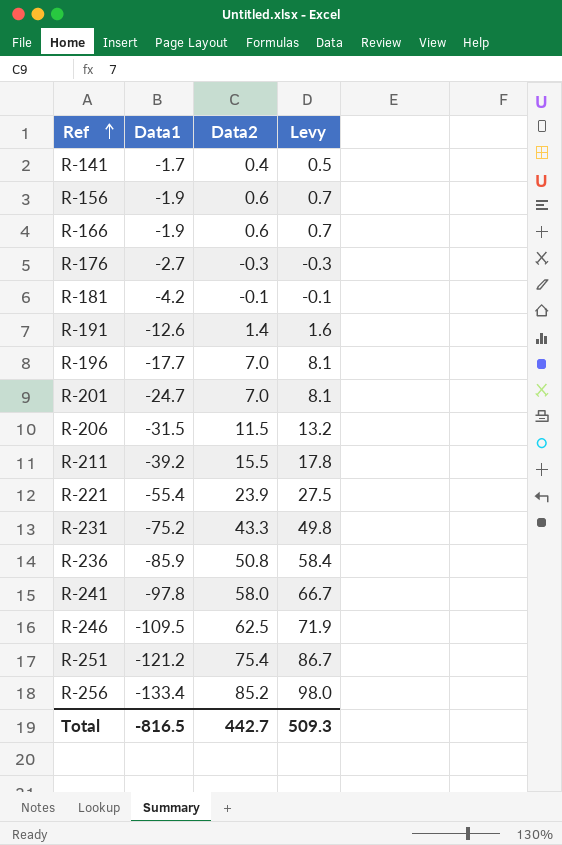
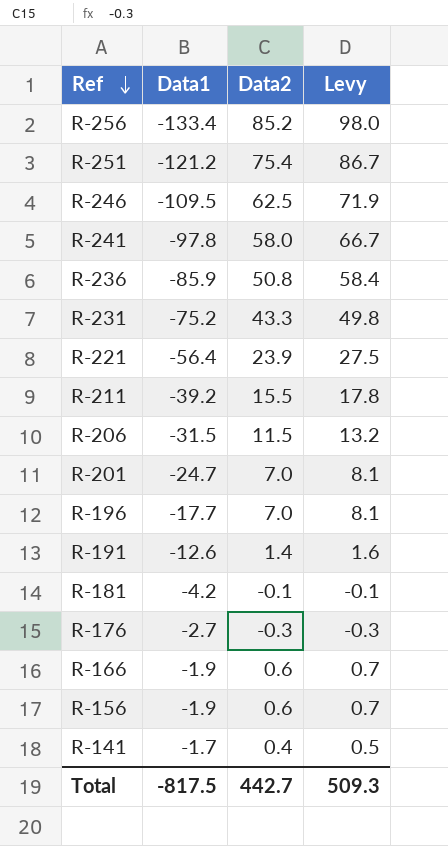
row order: Ref ascending -> Ref descending
R-221 | Data1: -55.4 -> -56.4
Total | Data1: -816.5 -> -817.5

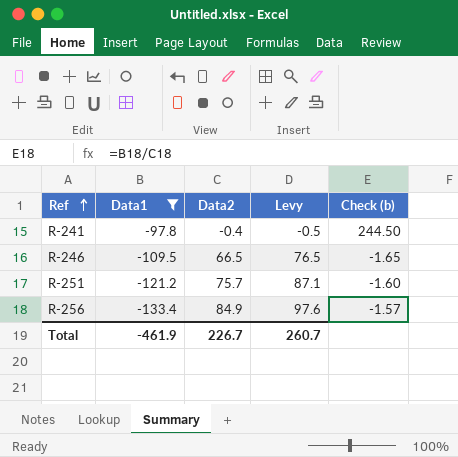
filter: none -> Data1 <= -97.8
row order: Ref descending -> Ref ascending
column Check (b) | formula: none -> [Data1] / [Data2]
R-241 | Data2: 58.0 -> -0.4
R-241 | Levy: 66.7 -> -0.5
R-246 | Data2: 62.5 -> 66.5
R-246 | Levy: 71.9 -> 76.5
R-251 | Data2: 75.4 -> 75.7
R-251 | Levy: 86.7 -> 87.1
R-256 | Data2: 85.2 -> 84.9
R-256 | Levy: 98.0 -> 97.6
Total | Data1: -817.5 -> -461.9
Total | Data2: 442.7 -> 226.7
Total | Levy: 509.3 -> 260.7

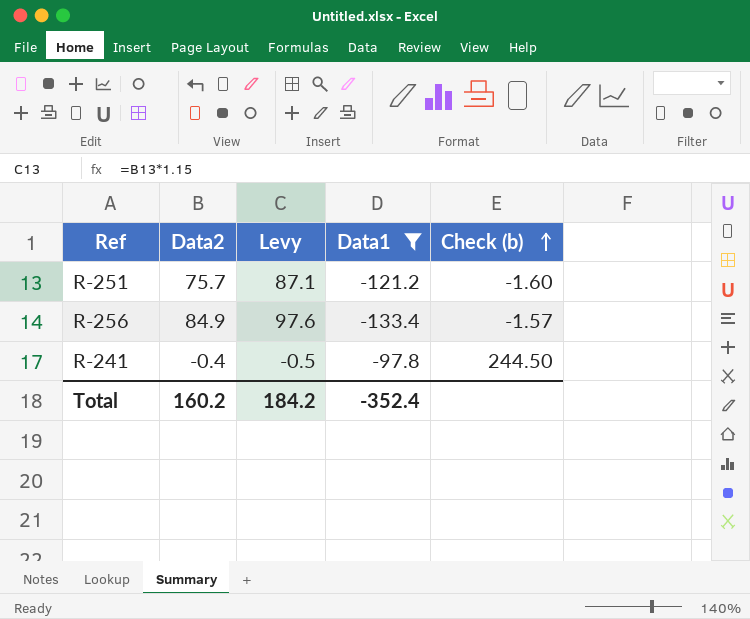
row order: Ref ascending -> Check (b) ascending
column Data1 | position: 2 -> 4
row R-246: -109.5 | 66.5 | 76.5 | -1.65 -> none
Total | Data2: 226.7 -> 160.2
Total | Levy: 260.7 -> 184.2
Total | Data1: -461.9 -> -352.4

